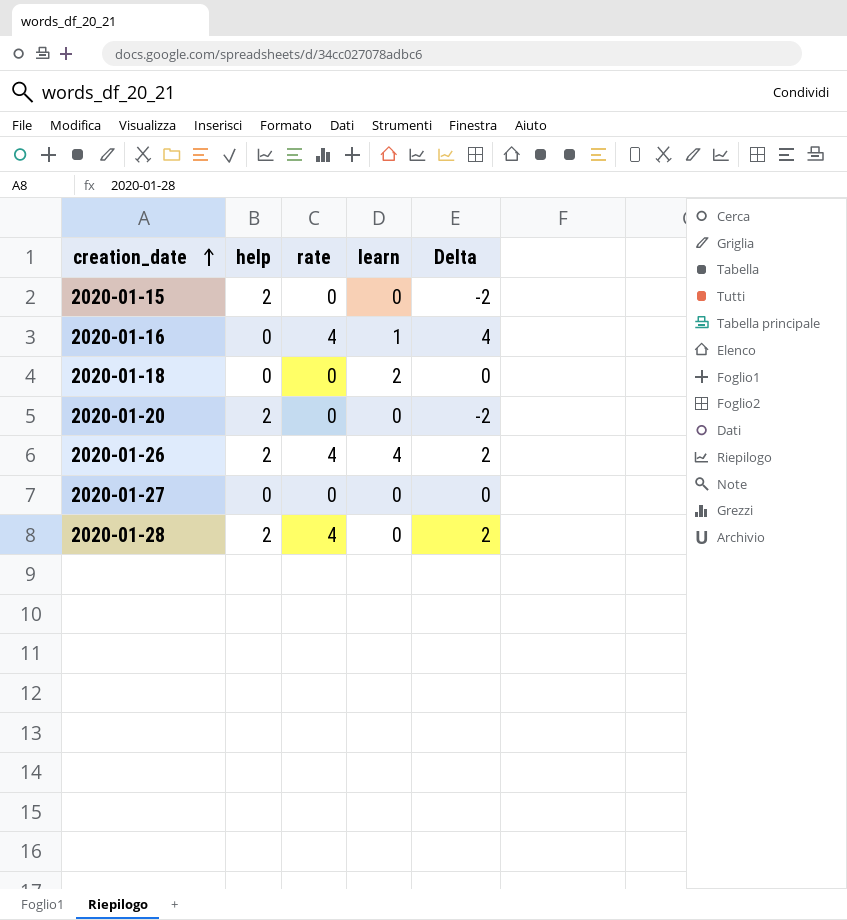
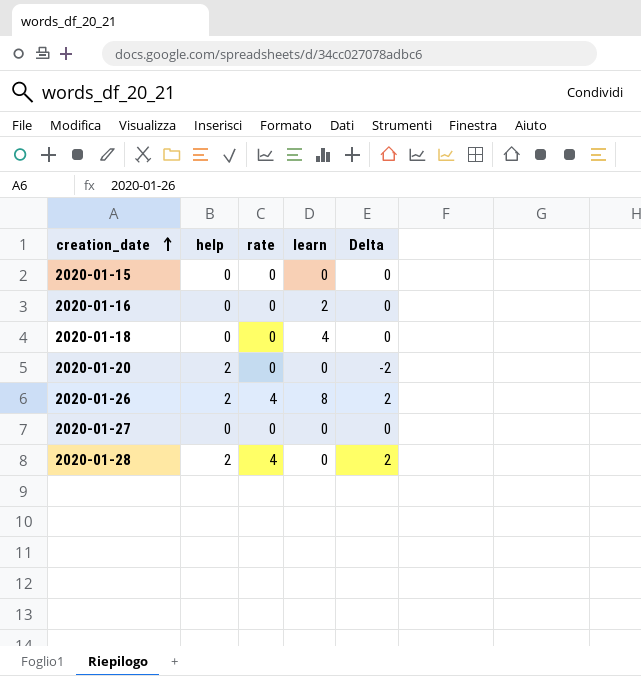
2020-01-15 | help: 2 -> 0
2020-01-15 | Delta: -2 -> 0
2020-01-16 | rate: 4 -> 0
2020-01-16 | learn: 1 -> 2
2020-01-16 | Delta: 4 -> 0
2020-01-18 | learn: 2 -> 4
2020-01-26 | learn: 4 -> 8

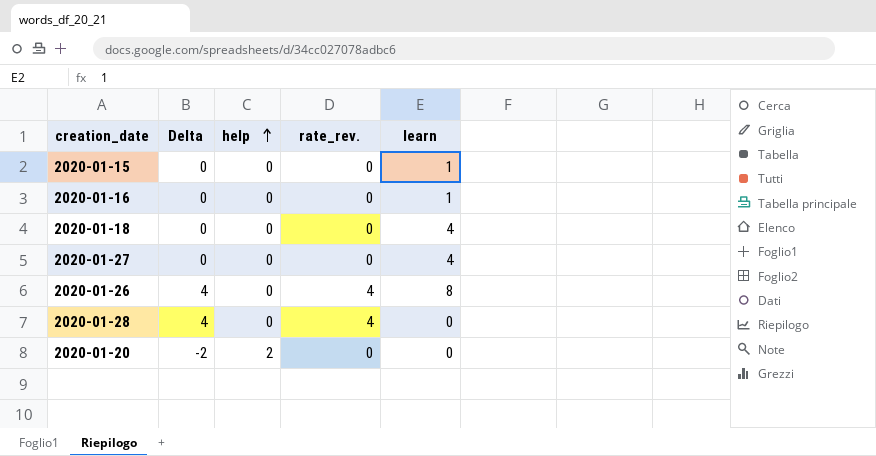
row order: creation_date ascending -> help ascending
column Delta | position: 5 -> 2
column name: rate -> rate_rev.
2020-01-15 | learn: 0 -> 1
2020-01-16 | learn: 2 -> 1
2020-01-27 | learn: 0 -> 4
2020-01-26 | Delta: 2 -> 4
2020-01-26 | help: 2 -> 0
2020-01-28 | Delta: 2 -> 4
2020-01-28 | help: 2 -> 0

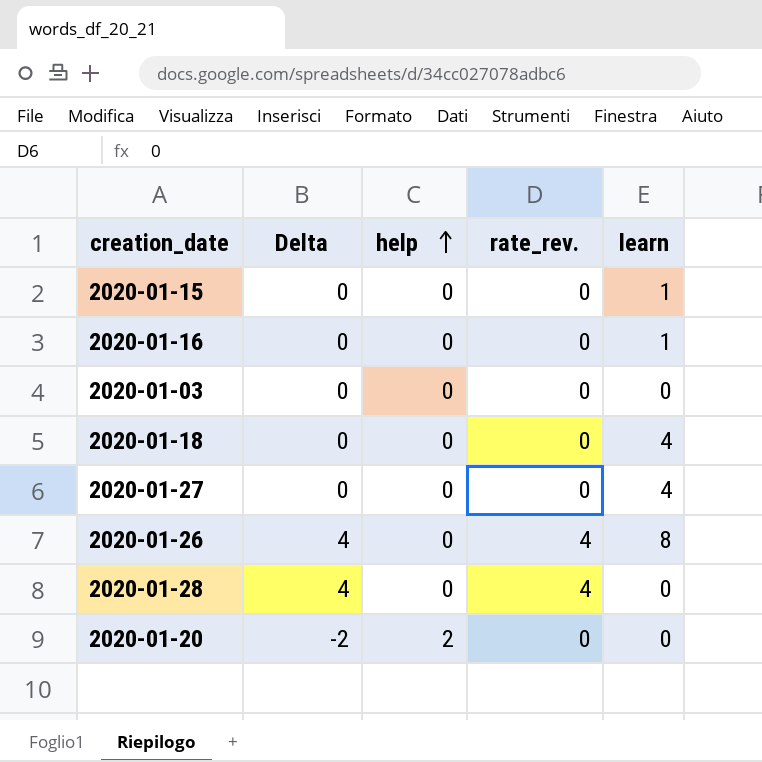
row 2020-01-03: none -> 0 | 0 | 0 | 0

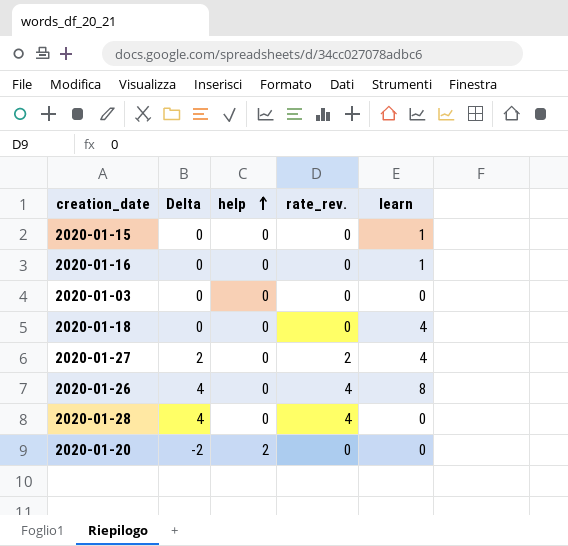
2020-01-27 | Delta: 0 -> 2
2020-01-27 | rate_rev.: 0 -> 2

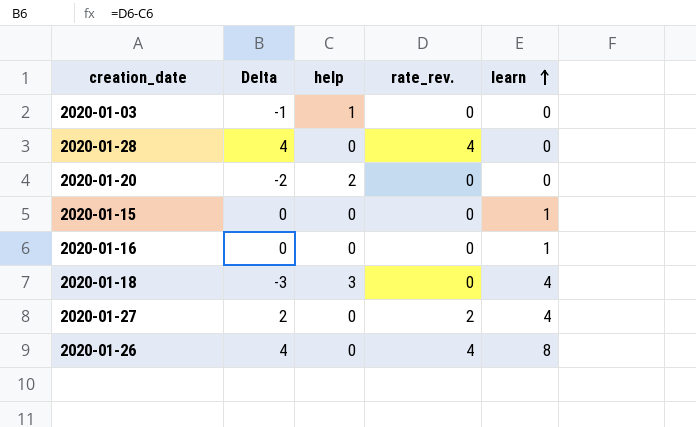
row order: help ascending -> learn ascending
2020-01-03 | Delta: 0 -> -1
2020-01-03 | help: 0 -> 1
2020-01-18 | Delta: 0 -> -3
2020-01-18 | help: 0 -> 3

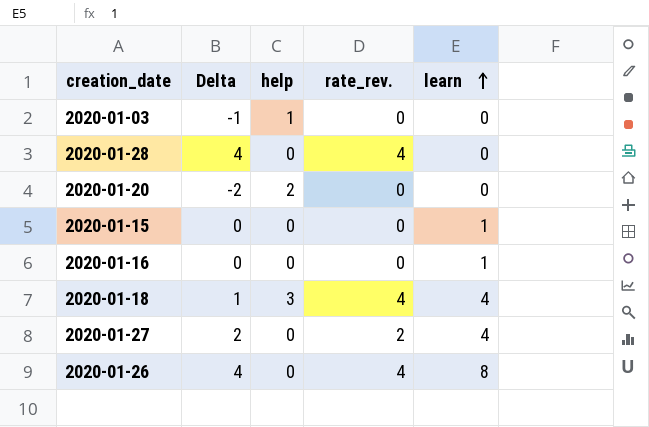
2020-01-18 | Delta: -3 -> 1
2020-01-18 | rate_rev.: 0 -> 4

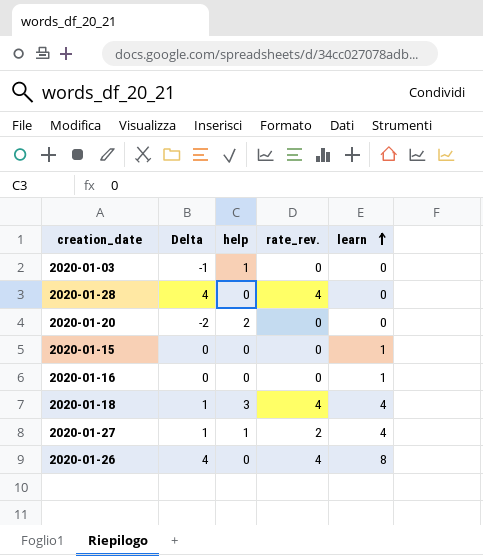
2020-01-27 | Delta: 2 -> 1
2020-01-27 | help: 0 -> 1

